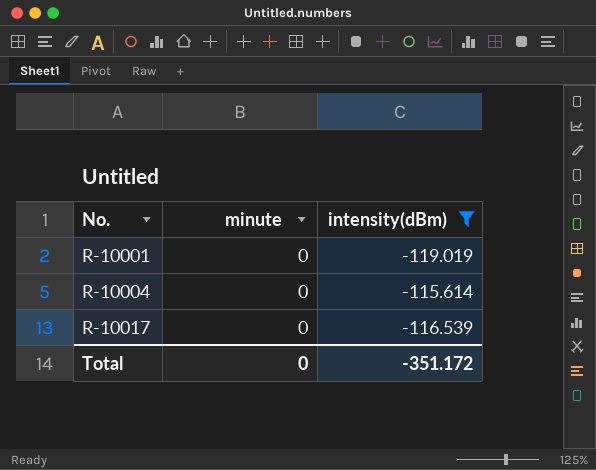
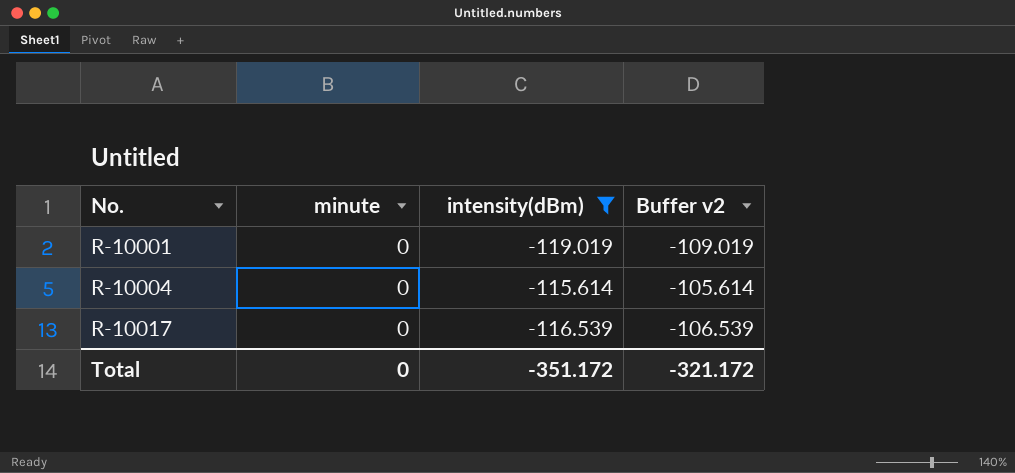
column Buffer v2 | formula: none -> [intensity(dBm)] + 10

